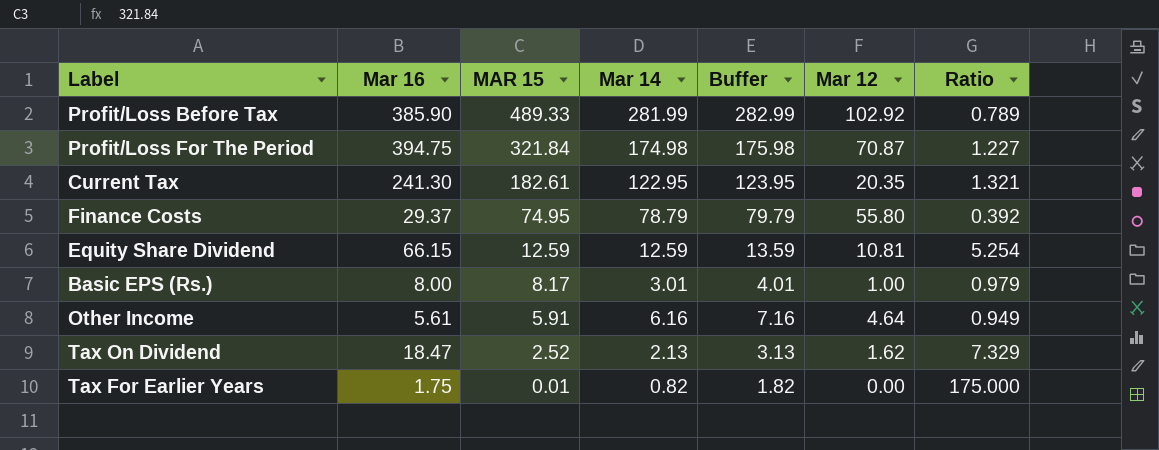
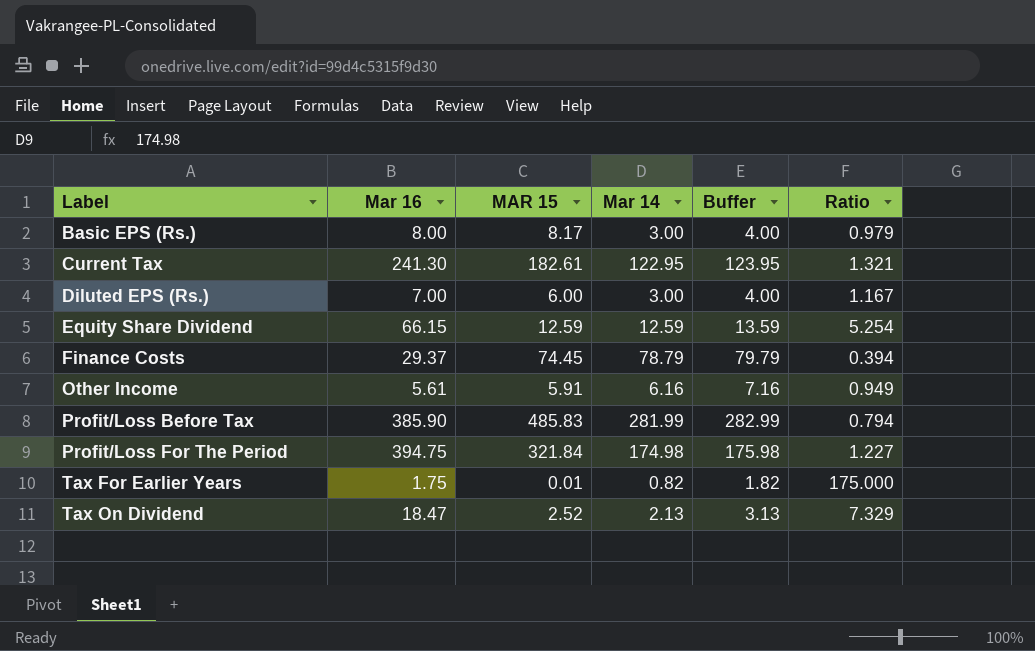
row order: MAR 15 descending -> Label ascending
column Mar 12 | position: 6 -> none
Basic EPS (Rs.) | Mar 14: 3.01 -> 3.00
Basic EPS (Rs.) | Buffer: 4.01 -> 4.00
row Diluted EPS (Rs.): none -> 7.00 | 6.00 | 3.00 | 4.00 | 1.167
Finance Costs | MAR 15: 74.95 -> 74.45
Finance Costs | Ratio: 0.392 -> 0.394
Profit/Loss Before Tax | MAR 15: 489.33 -> 485.83
Profit/Loss Before Tax | Ratio: 0.789 -> 0.794

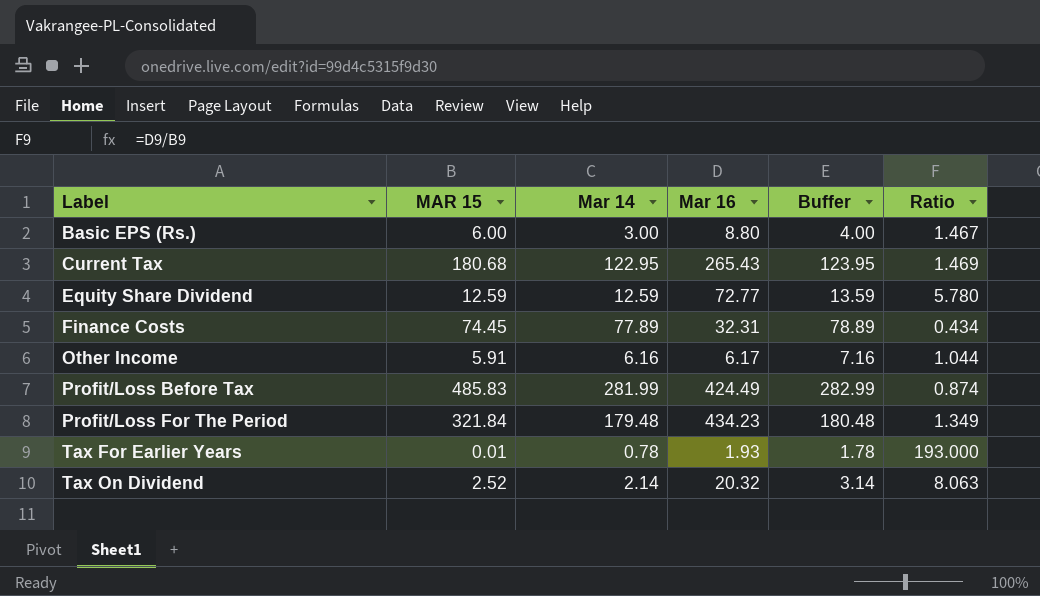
column Mar 16 | position: 2 -> 4
row Diluted EPS (Rs.): 7.00 | 6.00 | 3.00 | 4.00 | 1.167 -> none
Basic EPS (Rs.) | MAR 15: 8.17 -> 6.00
Basic EPS (Rs.) | Mar 16: 8.00 -> 8.80
Basic EPS (Rs.) | Ratio: 0.979 -> 1.467
Current Tax | MAR 15: 182.61 -> 180.68
Current Tax | Mar 16: 241.30 -> 265.43
Current Tax | Ratio: 1.321 -> 1.469
Equity Share Dividend | Mar 16: 66.15 -> 72.77
Equity Share Dividend | Ratio: 5.254 -> 5.780
Finance Costs | Mar 14: 78.79 -> 77.89
Finance Costs | Mar 16: 29.37 -> 32.31
Finance Costs | Buffer: 79.79 -> 78.89
Finance Costs | Ratio: 0.394 -> 0.434
Other Income | Mar 16: 5.61 -> 6.17
Other Income | Ratio: 0.949 -> 1.044
Profit/Loss Before Tax | Mar 16: 385.90 -> 424.49
Profit/Loss Before Tax | Ratio: 0.794 -> 0.874
Profit/Loss For The Period | Mar 14: 174.98 -> 179.48
Profit/Loss For The Period | Mar 16: 394.75 -> 434.23
Profit/Loss For The Period | Buffer: 175.98 -> 180.48
Profit/Loss For The Period | Ratio: 1.227 -> 1.349
Tax For Earlier Years | Mar 14: 0.82 -> 0.78
Tax For Earlier Years | Mar 16: 1.75 -> 1.93
Tax For Earlier Years | Buffer: 1.82 -> 1.78
Tax For Earlier Years | Ratio: 175.000 -> 193.000
Tax On Dividend | Mar 14: 2.13 -> 2.14
Tax On Dividend | Mar 16: 18.47 -> 20.32
Tax On Dividend | Buffer: 3.13 -> 3.14
Tax On Dividend | Ratio: 7.329 -> 8.063

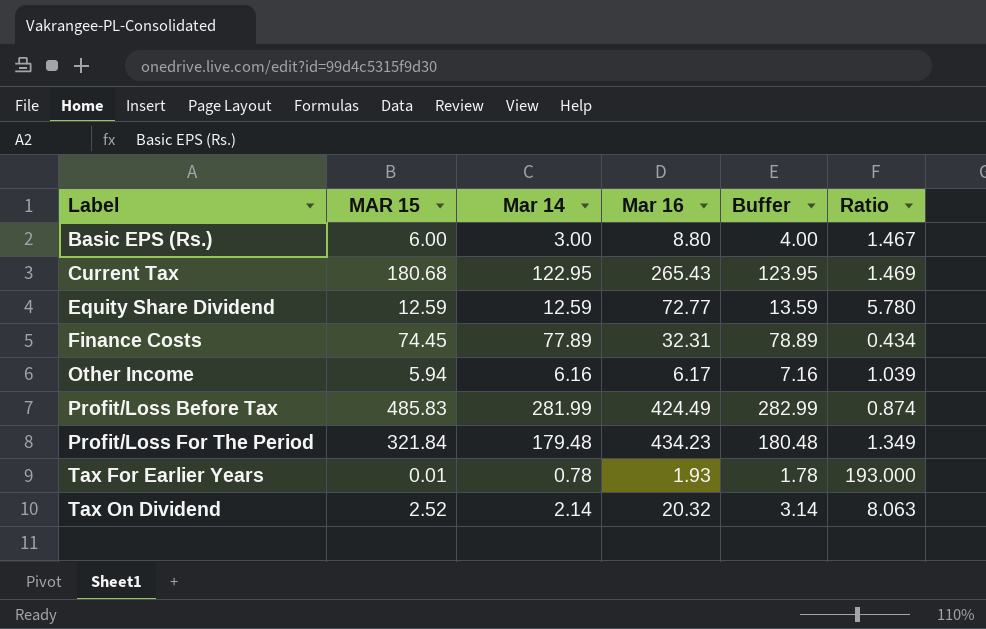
Other Income | MAR 15: 5.91 -> 5.94
Other Income | Ratio: 1.044 -> 1.039

